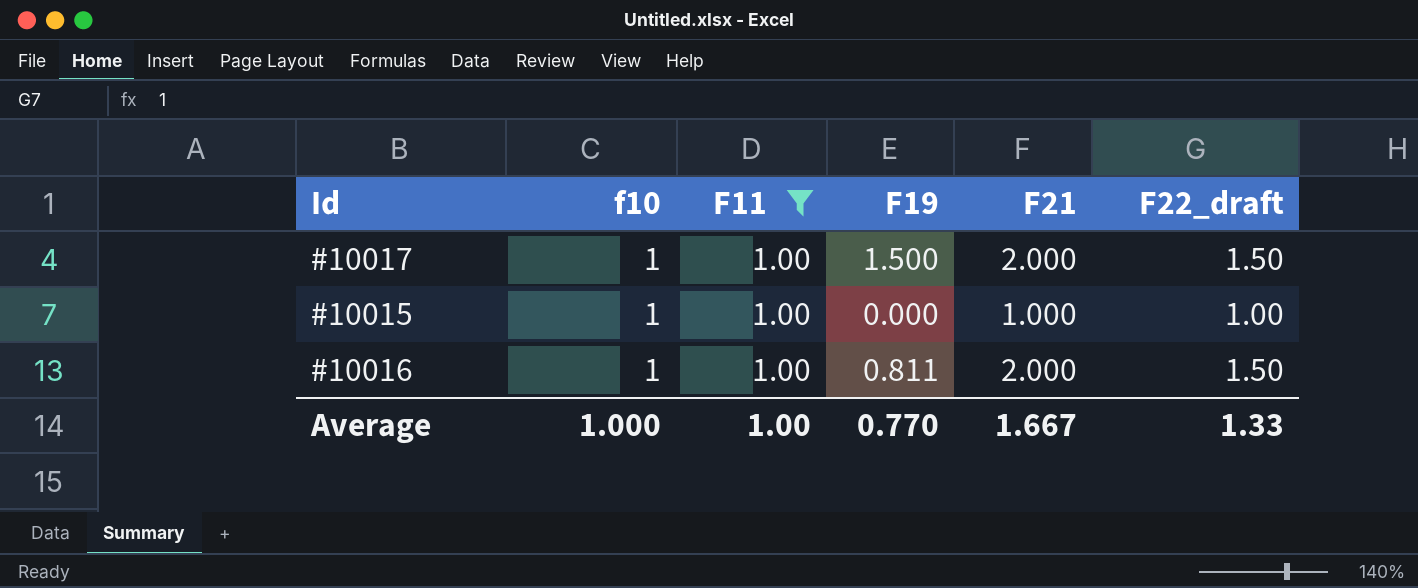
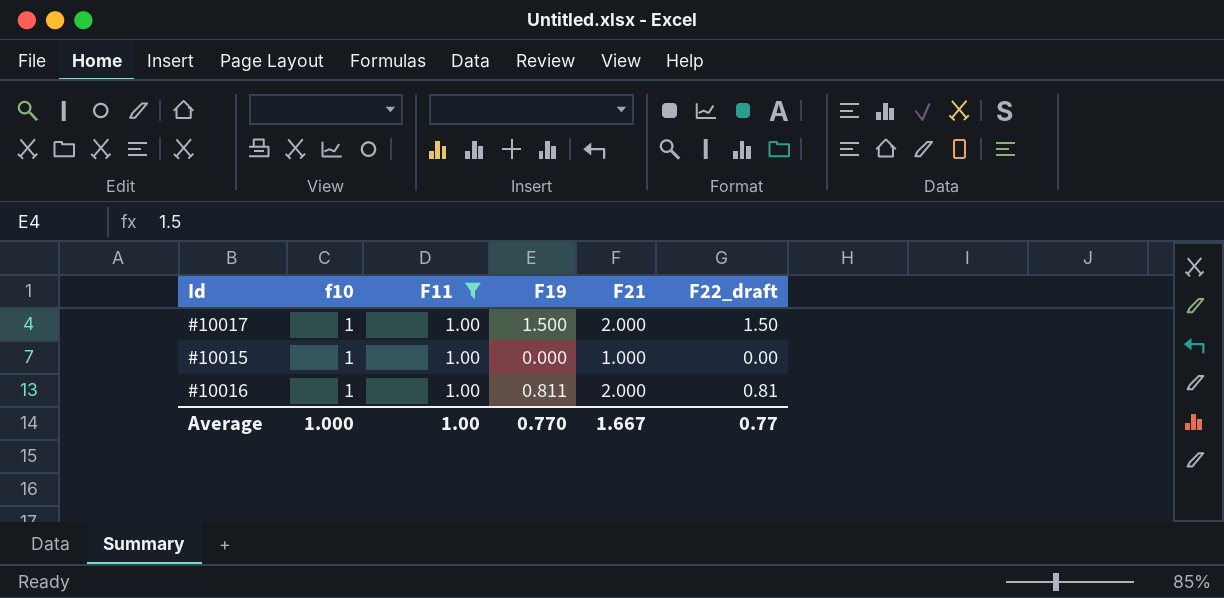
#10015 | F22_draft: 1.00 -> 0.00
#10016 | F22_draft: 1.50 -> 0.81
Average | F22_draft: 1.33 -> 0.77

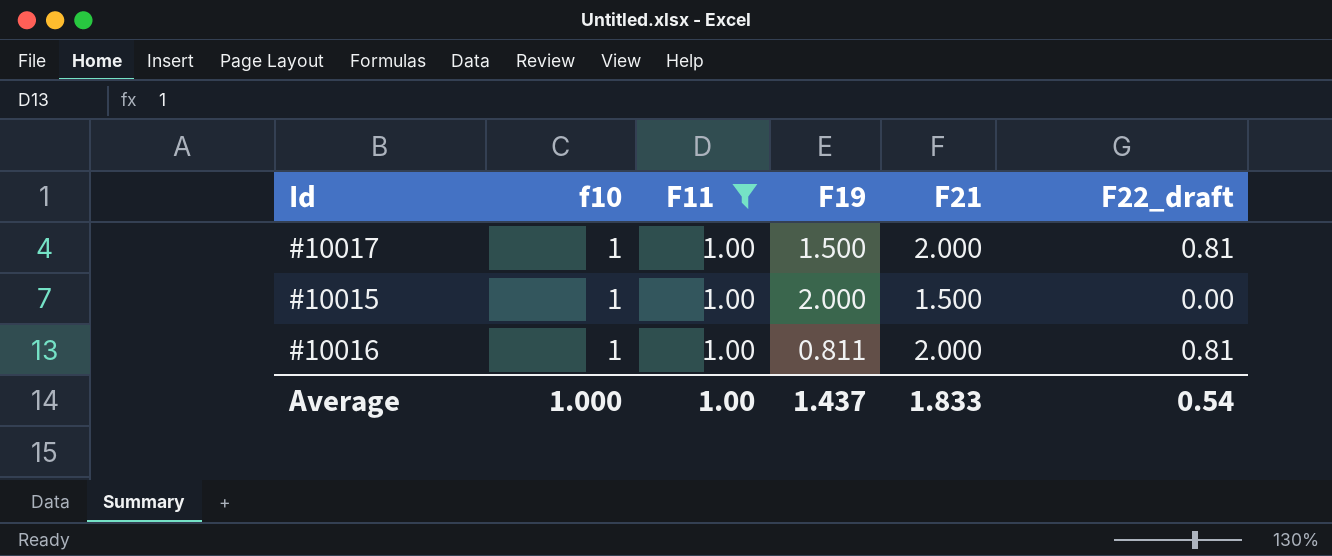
#10017 | F22_draft: 1.50 -> 0.81
#10015 | F19: 0.000 -> 2.000
#10015 | F21: 1.000 -> 1.500
Average | F19: 0.770 -> 1.437
Average | F21: 1.667 -> 1.833
Average | F22_draft: 0.77 -> 0.54

